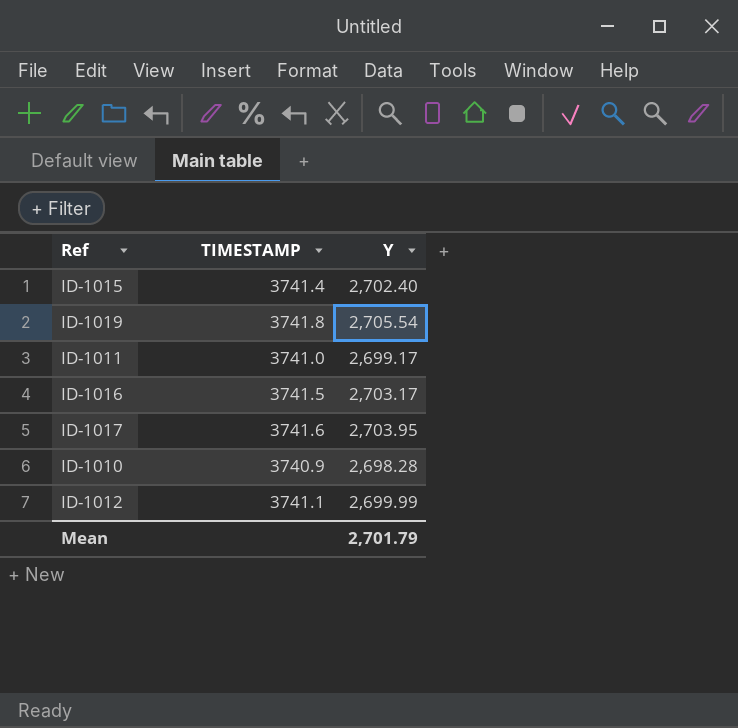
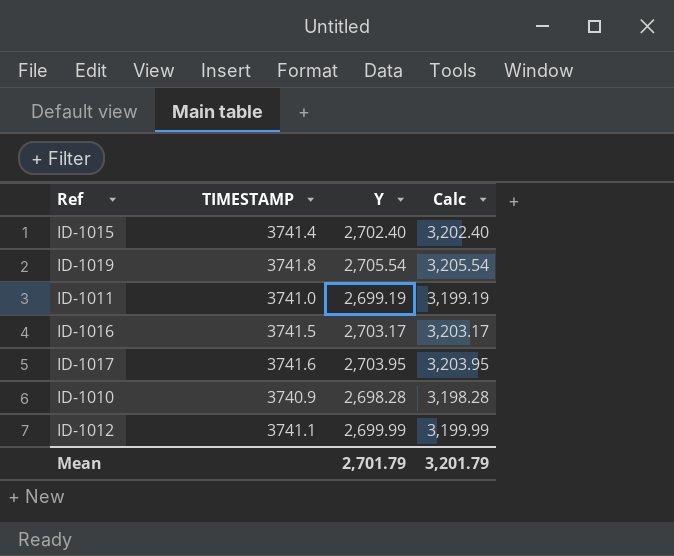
column Calc | formula: none -> [Y] + 500
ID-1011 | Y: 2,699.17 -> 2,699.19

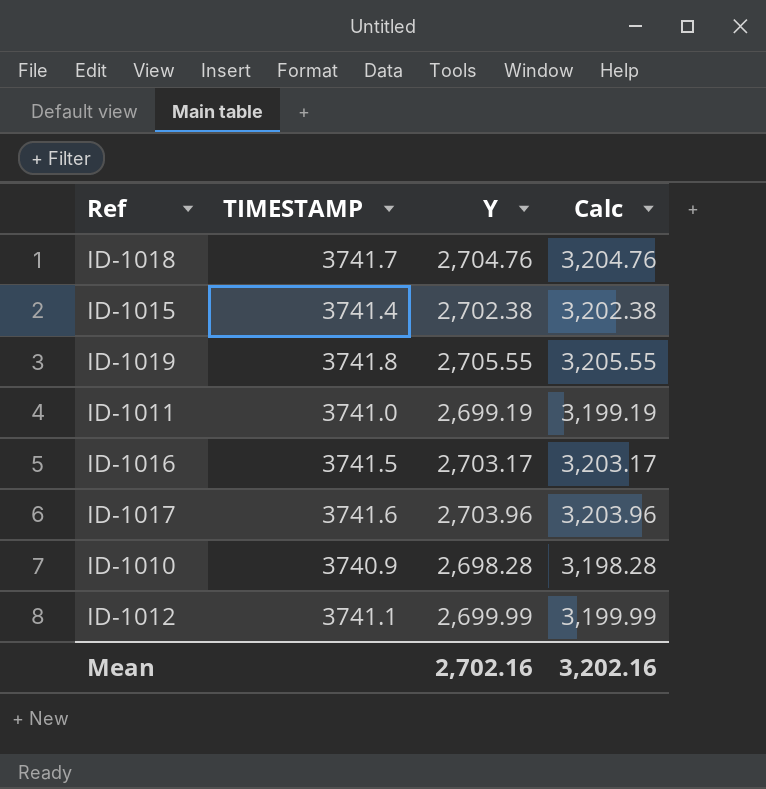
row ID-1018: none -> 3741.7 | 2,704.76 | 3,204.76
ID-1015 | Y: 2,702.40 -> 2,702.38
ID-1015 | Calc: 3,202.40 -> 3,202.38
ID-1019 | Y: 2,705.54 -> 2,705.55
ID-1019 | Calc: 3,205.54 -> 3,205.55
ID-1017 | Y: 2,703.95 -> 2,703.96
ID-1017 | Calc: 3,203.95 -> 3,203.96
Mean | Y: 2,701.79 -> 2,702.16
Mean | Calc: 3,201.79 -> 3,202.16

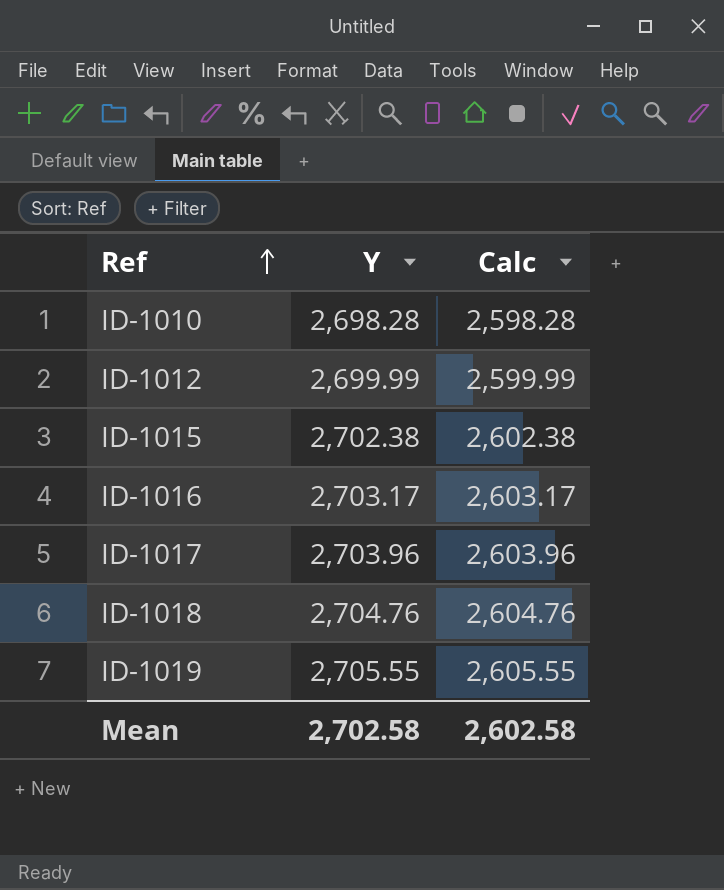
row order: none -> Ref ascending
column TIMESTAMP | position: 2 -> none
column Calc | formula: [Y] + 500 -> [Y] - 100
row ID-1011: 3741.0 | 2,699.19 | 3,199.19 -> none
Mean | Y: 2,702.16 -> 2,702.58
Mean | Calc: 3,202.16 -> 2,602.58

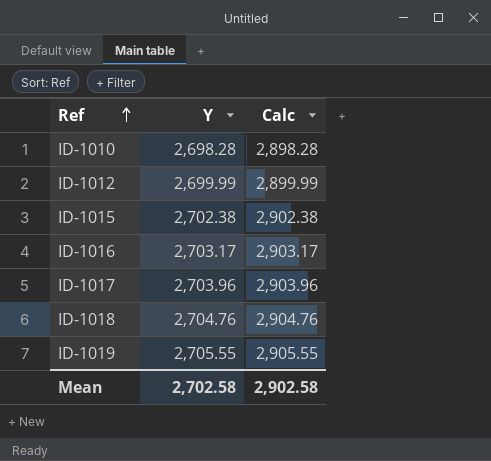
column Calc | formula: [Y] - 100 -> [Y] + 200
Mean | Calc: 2,602.58 -> 2,902.58

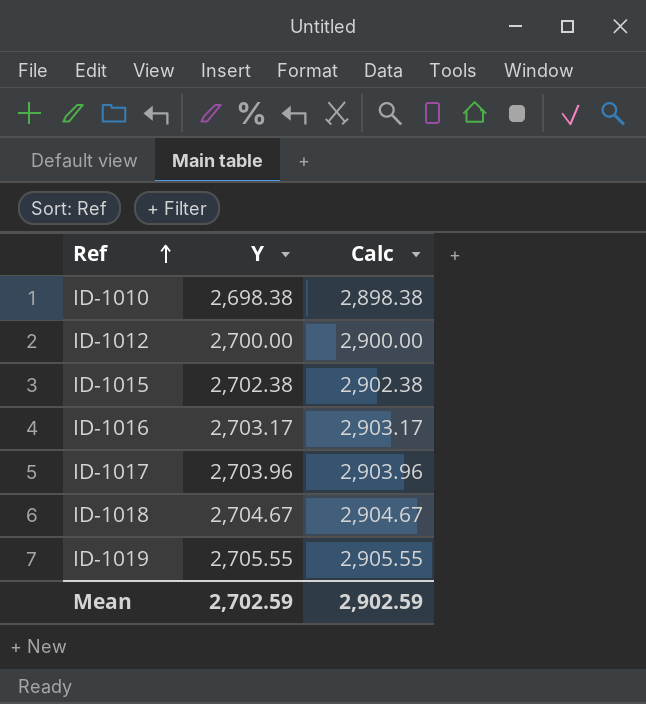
ID-1010 | Y: 2,698.28 -> 2,698.38
ID-1010 | Calc: 2,898.28 -> 2,898.38
ID-1012 | Y: 2,699.99 -> 2,700.00
ID-1012 | Calc: 2,899.99 -> 2,900.00
ID-1018 | Y: 2,704.76 -> 2,704.67
ID-1018 | Calc: 2,904.76 -> 2,904.67
Mean | Y: 2,702.58 -> 2,702.59
Mean | Calc: 2,902.58 -> 2,902.59

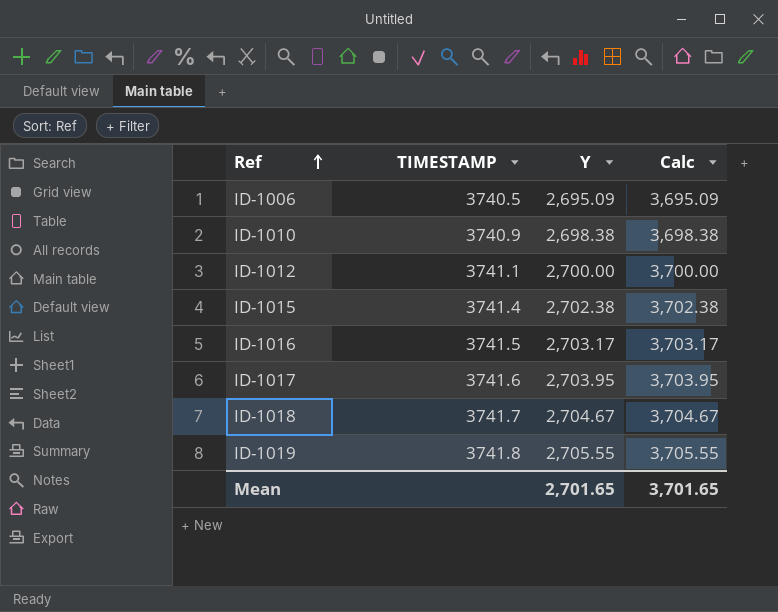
column TIMESTAMP | position: none -> 2
column Calc | formula: [Y] + 200 -> [Y] + 1000
row ID-1006: none -> 3740.5 | 2,695.09 | 3,695.09
ID-1017 | Y: 2,703.96 -> 2,703.95
Mean | Y: 2,702.59 -> 2,701.65
Mean | Calc: 2,902.59 -> 3,701.65

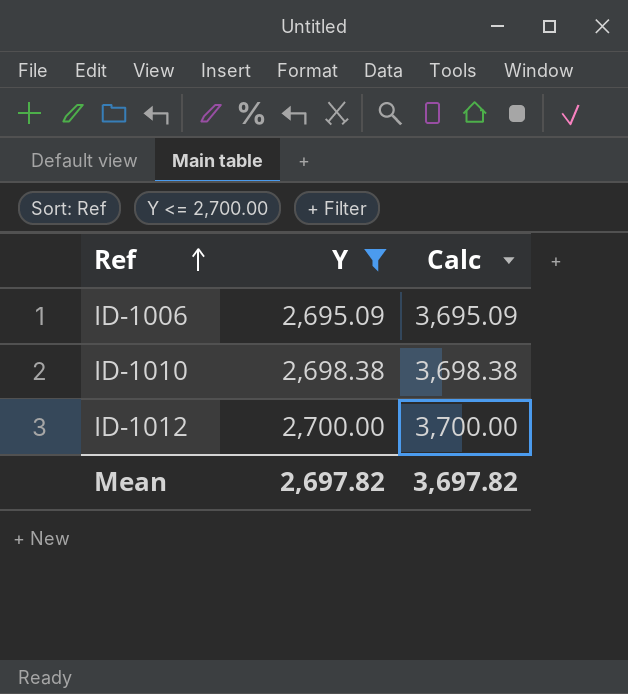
filter: none -> Y <= 2,700.00
column TIMESTAMP | position: 2 -> none
Mean | Y: 2,701.65 -> 2,697.82
Mean | Calc: 3,701.65 -> 3,697.82

